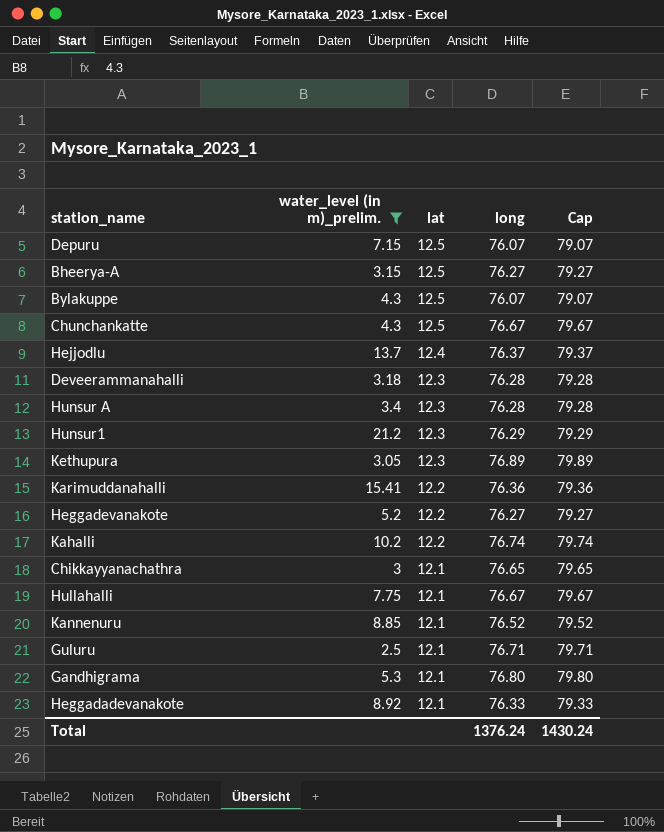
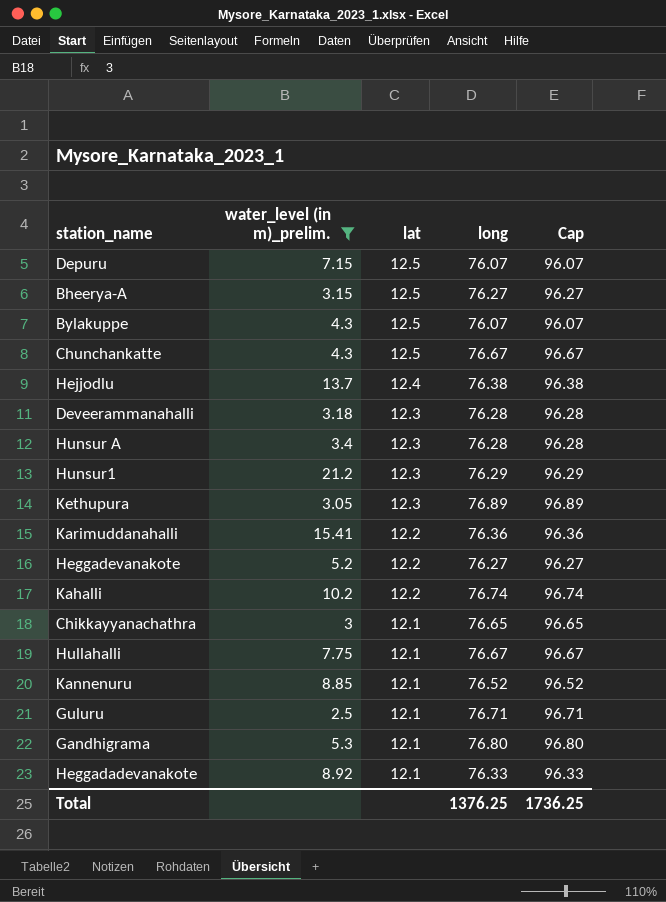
column Cap | formula: [long] + 3 -> [long] + 20
Hejjodlu | long: 76.37 -> 76.38
Total | long: 1376.24 -> 1376.25
Total | Cap: 1430.24 -> 1736.25

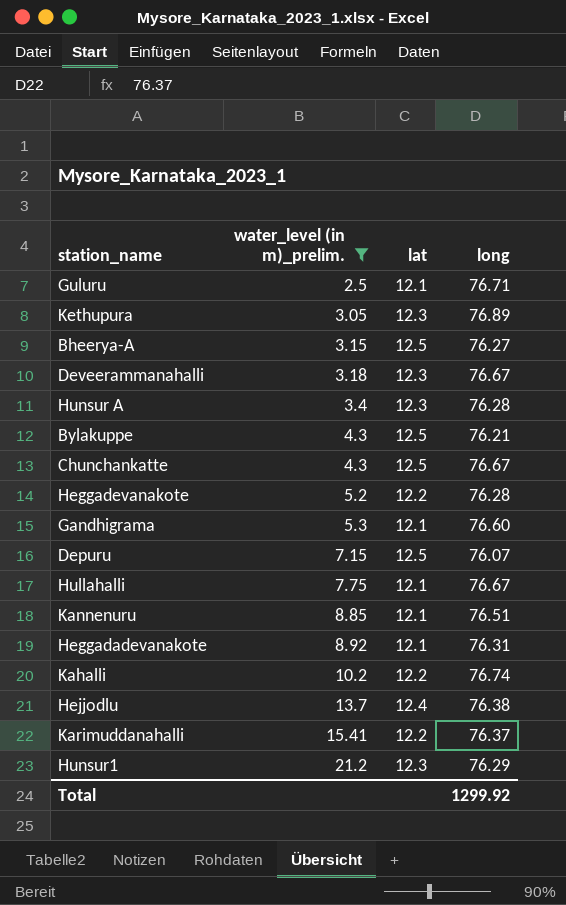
row order: lat descending -> water_level (in m)_prelim. ascending
column Cap | formula: [long] + 20 -> none
row Chikkayyanachathra: 3 | 12.1 | 76.65 | 96.65 -> none
Deveerammanahalli | long: 76.28 -> 76.67
Bylakuppe | long: 76.07 -> 76.21
Heggadevanakote | long: 76.27 -> 76.28
Gandhigrama | long: 76.80 -> 76.60
Kannenuru | long: 76.52 -> 76.51
Heggadadevanakote | long: 76.33 -> 76.31
Karimuddanahalli | long: 76.36 -> 76.37
Total | long: 1376.25 -> 1299.92

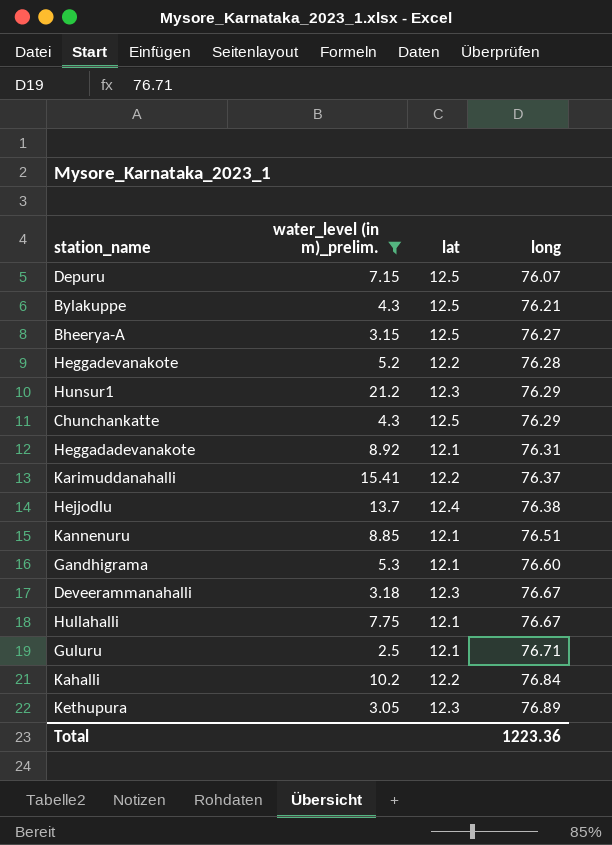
row order: water_level (in m)_prelim. ascending -> long ascending
row Hunsur A: 3.4 | 12.3 | 76.28 -> none
Chunchankatte | long: 76.67 -> 76.29
Kahalli | long: 76.74 -> 76.84
Total | long: 1299.92 -> 1223.36

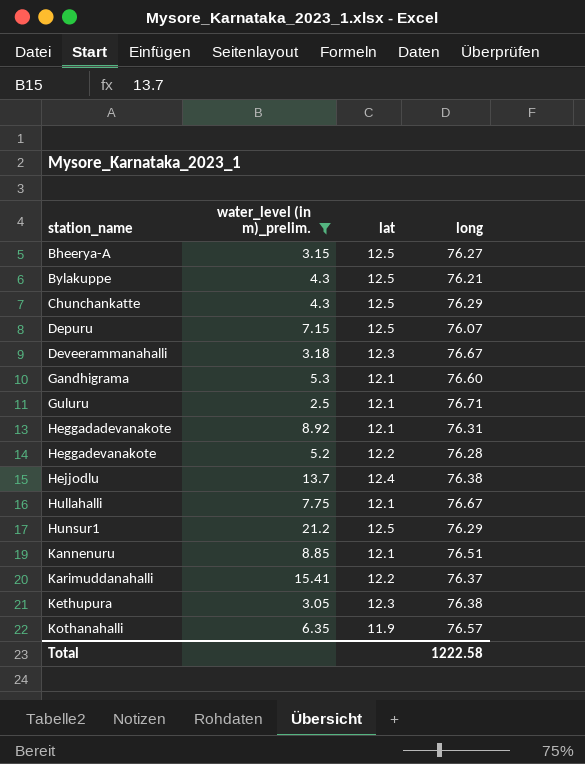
row order: long ascending -> station_name ascending
row Kahalli: 10.2 | 12.2 | 76.84 -> none
Hunsur1 | lat: 12.3 -> 12.5
Kethupura | long: 76.89 -> 76.38
row Kothanahalli: none -> 6.35 | 11.9 | 76.57
Total | long: 1223.36 -> 1222.58

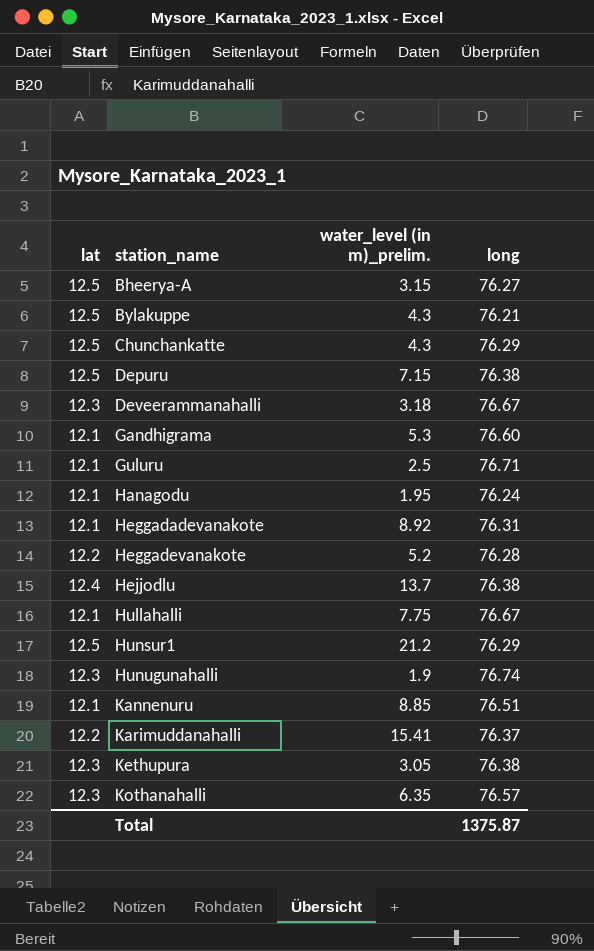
filter: water_level (in m)_prelim. >= 2.5 -> none
column lat | position: 3 -> 1
Depuru | long: 76.07 -> 76.38
Kothanahalli | lat: 11.9 -> 12.3
Total | long: 1222.58 -> 1375.87

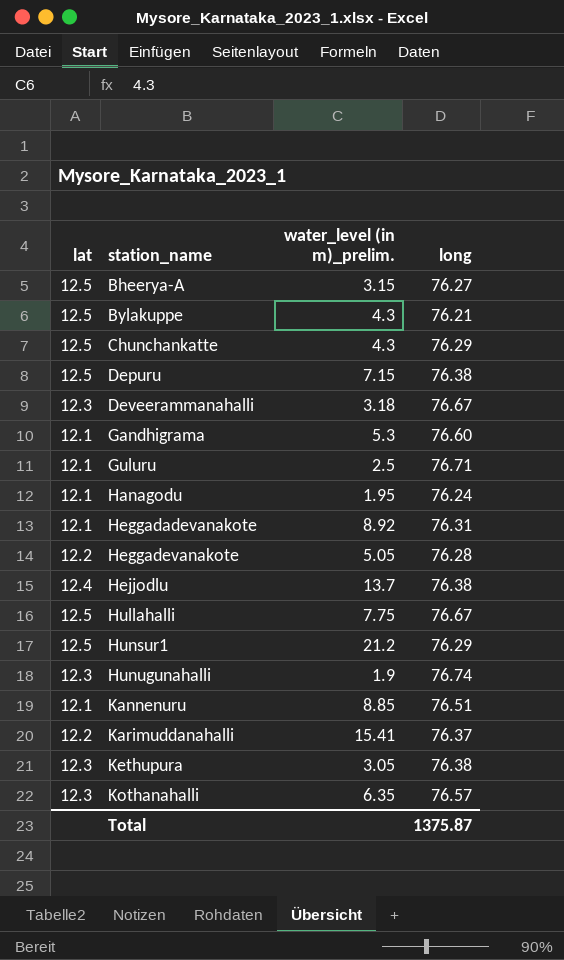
Heggadevanakote | water_level (in m)_prelim.: 5.2 -> 5.05
Hullahalli | lat: 12.1 -> 12.5

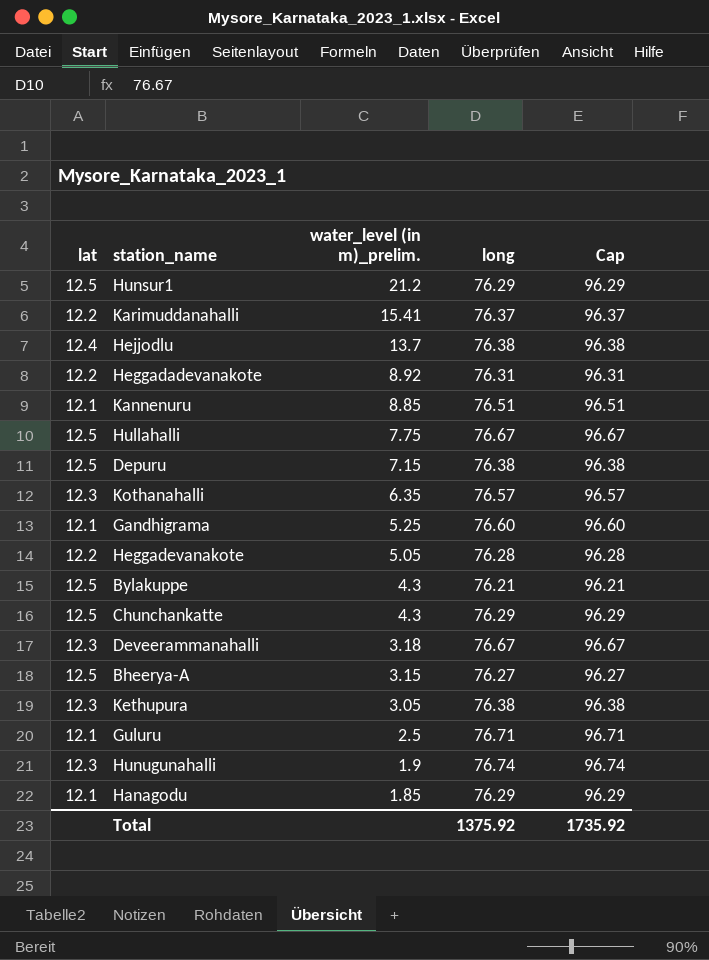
row order: station_name ascending -> water_level (in m)_prelim. descending
column Cap | formula: none -> [long] + 20
Heggadadevanakote | lat: 12.1 -> 12.2
Gandhigrama | water_level (in m)_prelim.: 5.3 -> 5.25
Hanagodu | water_level (in m)_prelim.: 1.95 -> 1.85
Hanagodu | long: 76.24 -> 76.29
Total | long: 1375.87 -> 1375.92

